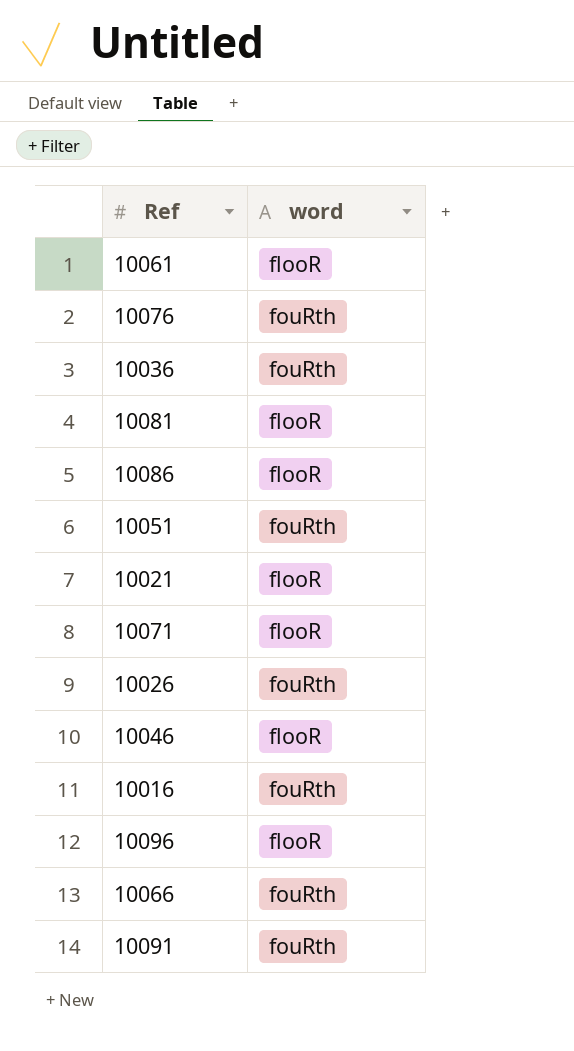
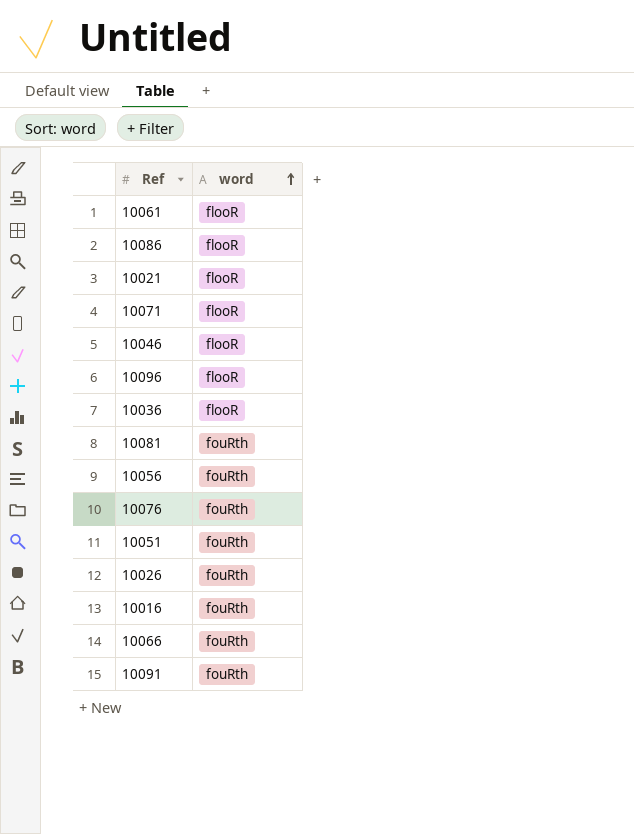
row order: none -> word ascending
10036 | word: fouRth -> flooR
10081 | word: flooR -> fouRth
row 10056: none -> fouRth

